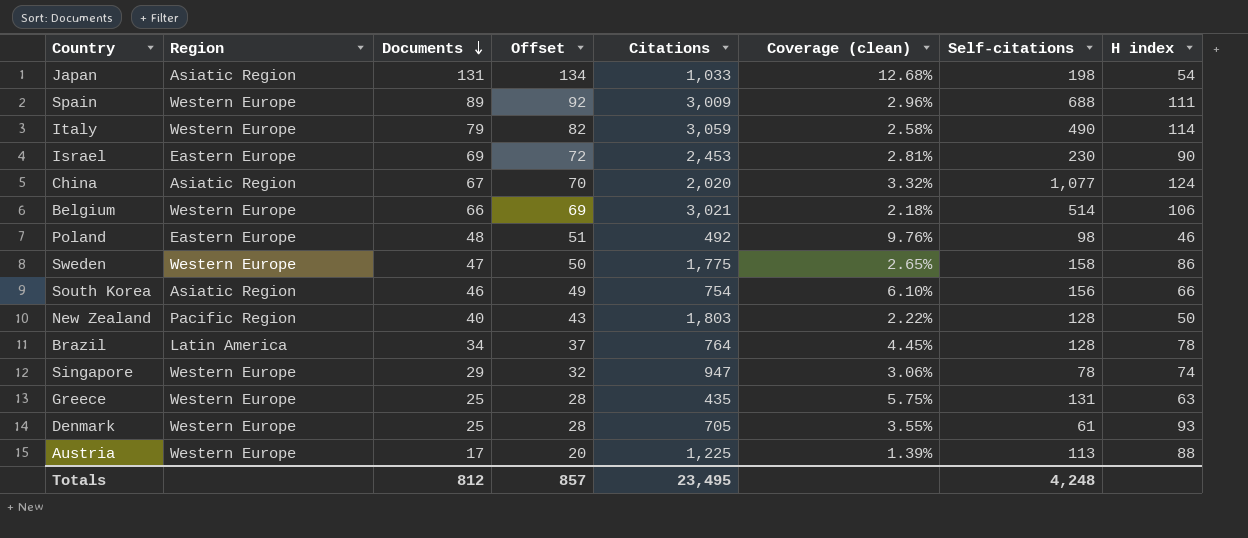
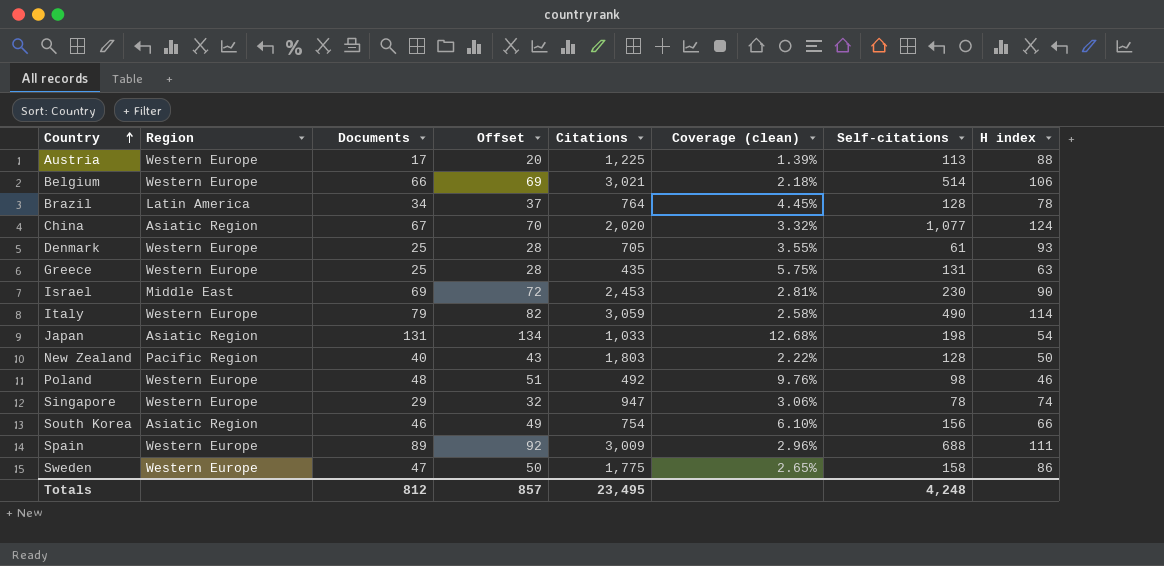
row order: Documents descending -> Country ascending
Israel | Region: Eastern Europe -> Middle East
Poland | Region: Eastern Europe -> Western Europe

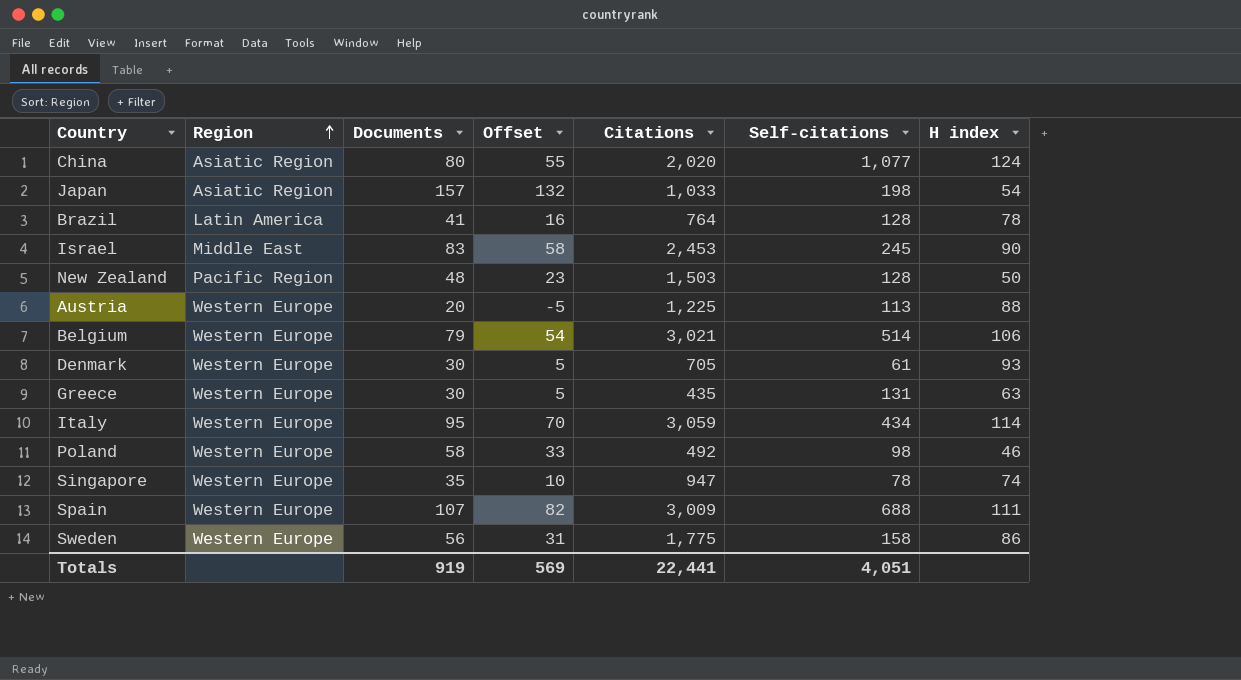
row order: Country ascending -> Region ascending
column Coverage (clean) | formula: [Documents] / [Citations] -> none
column Offset | formula: [Documents] + 3 -> [Documents] - 25
row South Korea: Asiatic Region | 46 | 49 | 754 | 6.10% | 156 | 66 -> none
China | Documents: 67 -> 80
Japan | Documents: 131 -> 157
Brazil | Documents: 34 -> 41
Israel | Documents: 69 -> 83
Israel | Self-citations: 230 -> 245
New Zealand | Documents: 40 -> 48
New Zealand | Citations: 1,803 -> 1,503
Austria | Documents: 17 -> 20
Belgium | Documents: 66 -> 79
Denmark | Documents: 25 -> 30
Greece | Documents: 25 -> 30
Italy | Documents: 79 -> 95
Italy | Self-citations: 490 -> 434
Poland | Documents: 48 -> 58
Singapore | Documents: 29 -> 35
Spain | Documents: 89 -> 107
Sweden | Documents: 47 -> 56
Totals | Documents: 812 -> 919
Totals | Offset: 857 -> 569
Totals | Citations: 23,495 -> 22,441
Totals | Self-citations: 4,248 -> 4,051

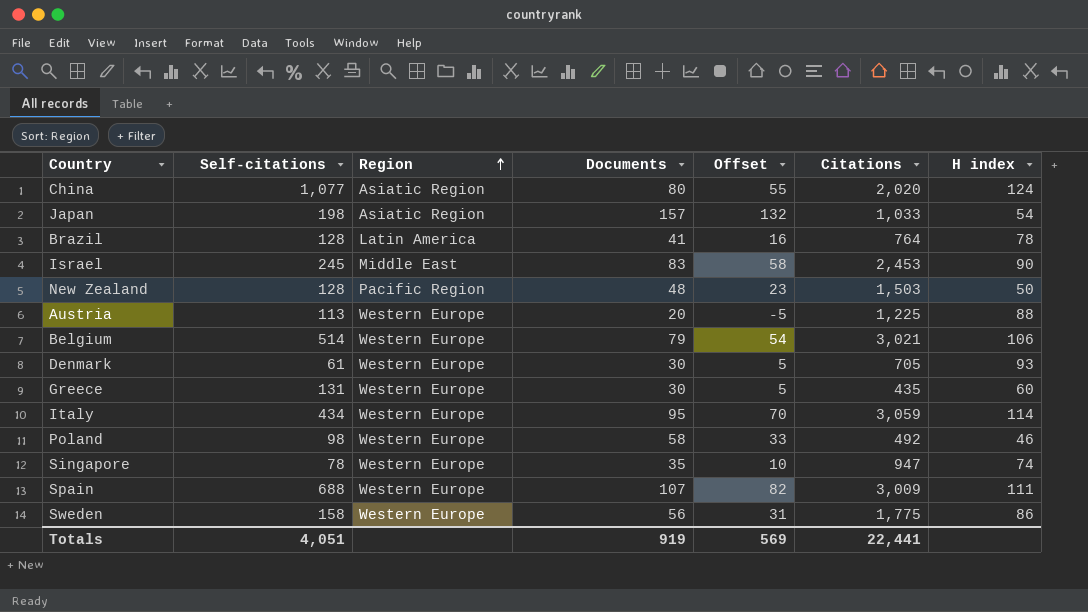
column Self-citations | position: 6 -> 2
Greece | H index: 63 -> 60

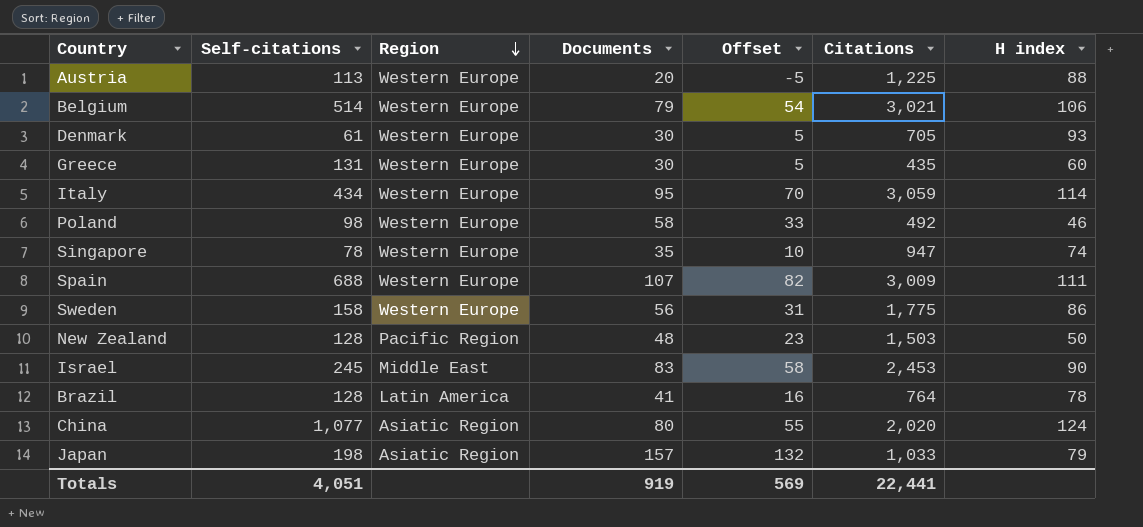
row order: Region ascending -> Region descending
Japan | H index: 54 -> 79

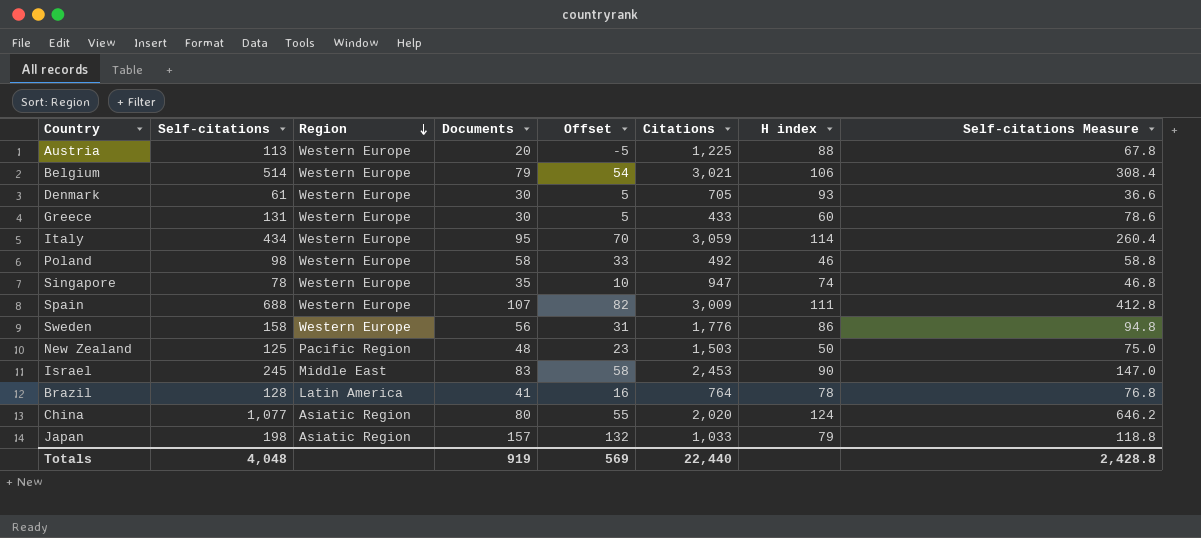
column Self-citations Measure | formula: none -> [Self-citations] * 0.6
Greece | Citations: 435 -> 433
Sweden | Citations: 1,775 -> 1,776
New Zealand | Self-citations: 128 -> 125
Totals | Self-citations: 4,051 -> 4,048
Totals | Citations: 22,441 -> 22,440

